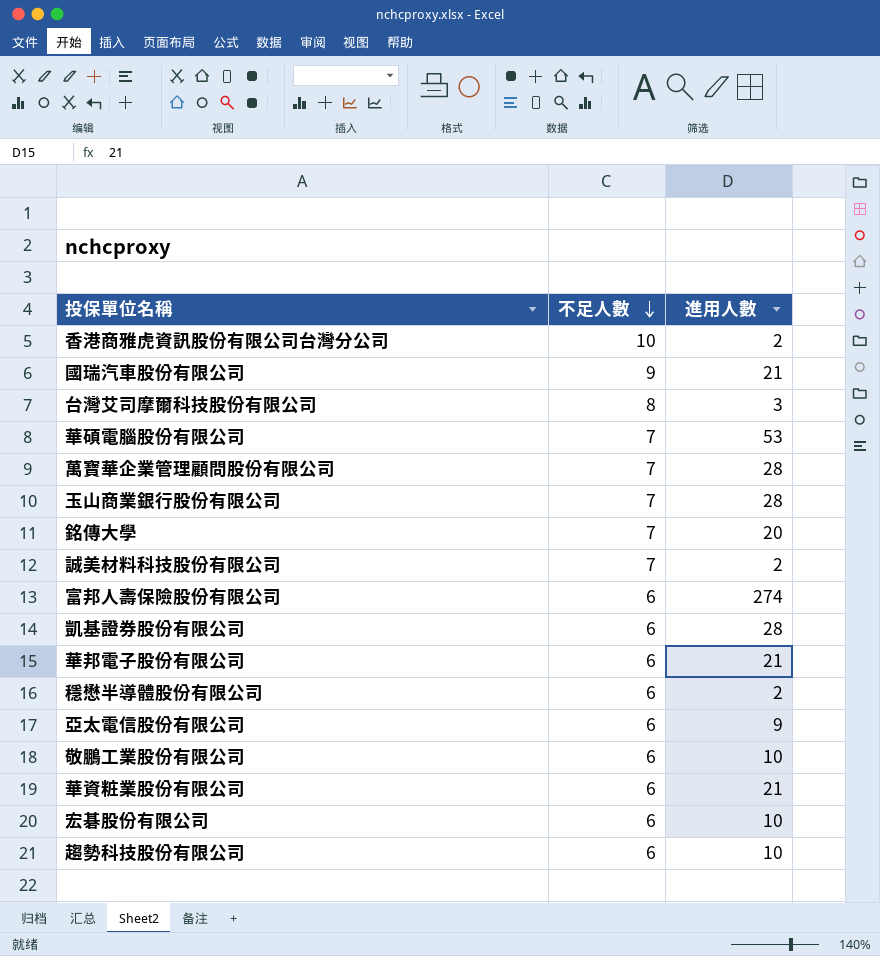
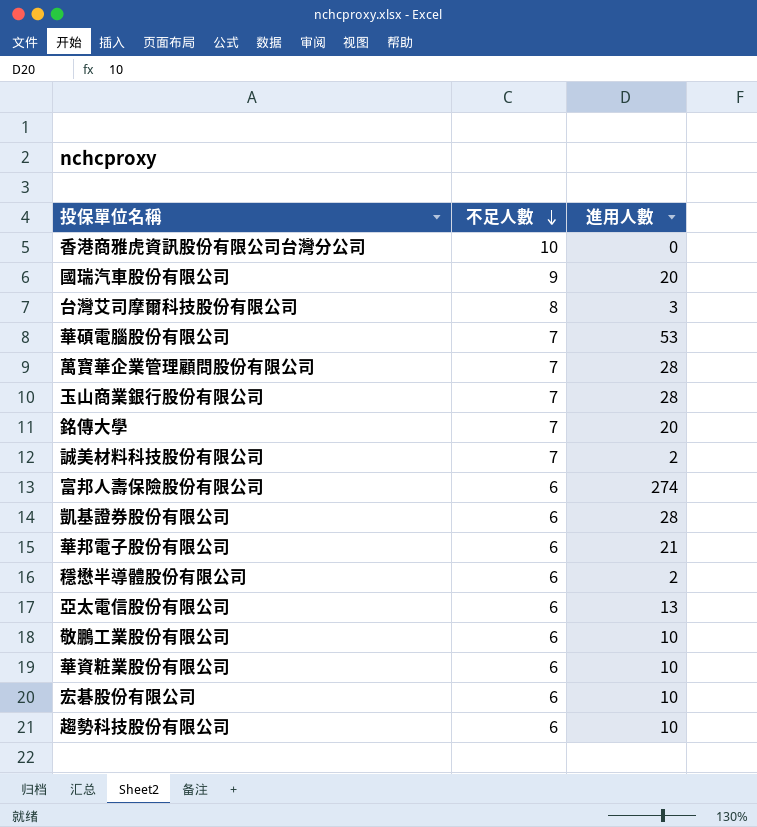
香港商雅虎資訊股份有限公司台灣分公司 | 進用人數: 2 -> 0
國瑞汽車股份有限公司 | 進用人數: 21 -> 20
亞太電信股份有限公司 | 進用人數: 9 -> 13
華資粧業股份有限公司 | 進用人數: 21 -> 10

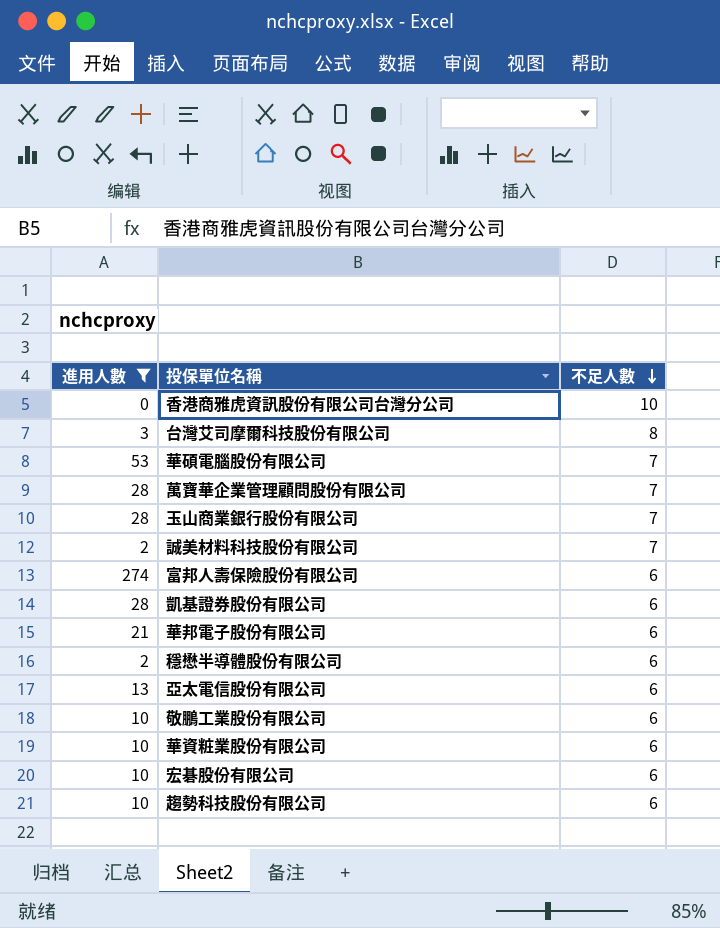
filter: none -> 進用人數 != 20
column 進用人數 | position: 3 -> 1

